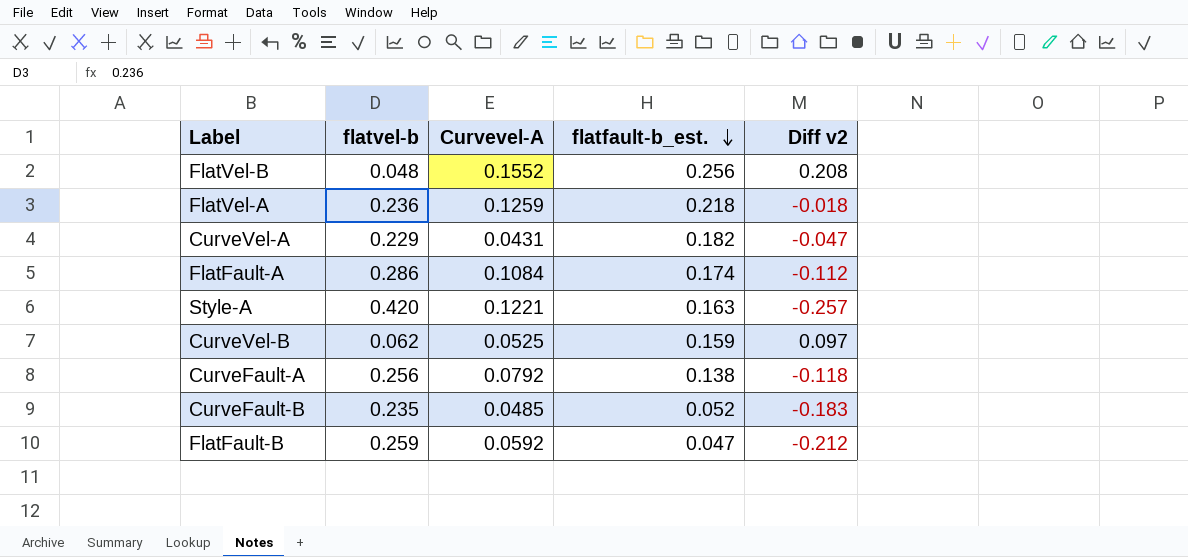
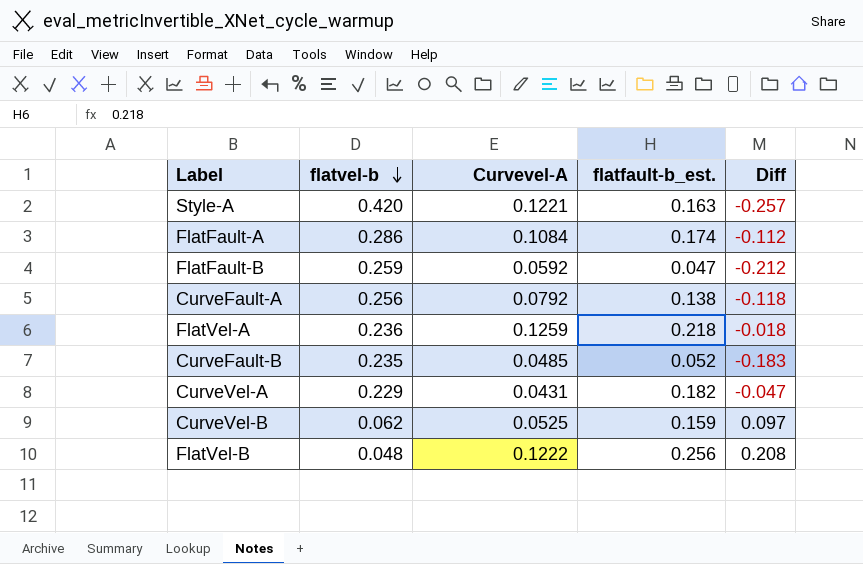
row order: flatfault-b_est. descending -> flatvel-b descending
column name: Diff v2 -> Diff
FlatVel-B | Curvevel-A: 0.1552 -> 0.1222

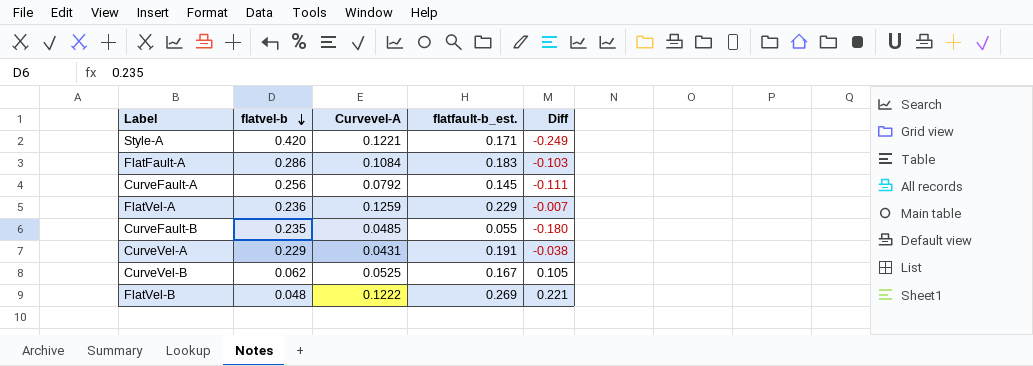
row FlatFault-B: 0.259 | 0.0592 | 0.047 | -0.212 -> none
Style-A | flatfault-b_est.: 0.163 -> 0.171
Style-A | Diff: -0.257 -> -0.249
FlatFault-A | flatfault-b_est.: 0.174 -> 0.183
FlatFault-A | Diff: -0.112 -> -0.103
CurveFault-A | flatfault-b_est.: 0.138 -> 0.145
CurveFault-A | Diff: -0.118 -> -0.111
FlatVel-A | flatfault-b_est.: 0.218 -> 0.229
FlatVel-A | Diff: -0.018 -> -0.007
CurveFault-B | flatfault-b_est.: 0.052 -> 0.055
CurveFault-B | Diff: -0.183 -> -0.180
CurveVel-A | flatfault-b_est.: 0.182 -> 0.191
CurveVel-A | Diff: -0.047 -> -0.038
CurveVel-B | flatfault-b_est.: 0.159 -> 0.167
CurveVel-B | Diff: 0.097 -> 0.105
FlatVel-B | flatfault-b_est.: 0.256 -> 0.269
FlatVel-B | Diff: 0.208 -> 0.221

